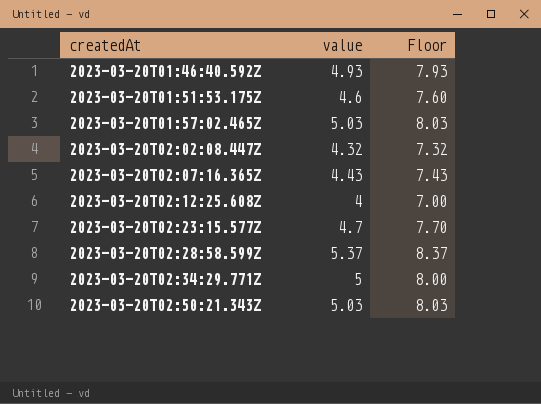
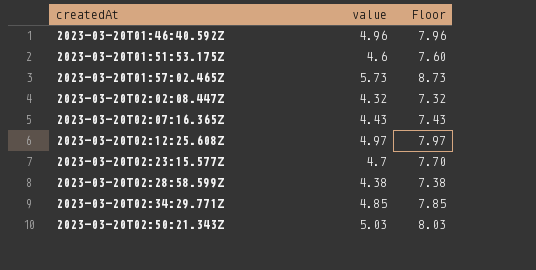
2023-03-20T01:46:40.592Z | value: 4.93 -> 4.96
2023-03-20T01:46:40.592Z | Floor: 7.93 -> 7.96
2023-03-20T01:57:02.465Z | value: 5.03 -> 5.73
2023-03-20T01:57:02.465Z | Floor: 8.03 -> 8.73
2023-03-20T02:12:25.608Z | value: 4 -> 4.97
2023-03-20T02:12:25.608Z | Floor: 7.00 -> 7.97
2023-03-20T02:28:58.599Z | value: 5.37 -> 4.38
2023-03-20T02:28:58.599Z | Floor: 8.37 -> 7.38
2023-03-20T02:34:29.771Z | value: 5 -> 4.85
2023-03-20T02:34:29.771Z | Floor: 8.00 -> 7.85

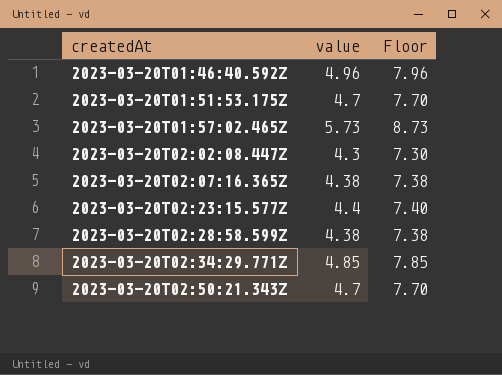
row 2023-03-20T02:12:25.608Z: 4.97 | 7.97 -> none
2023-03-20T01:51:53.175Z | value: 4.6 -> 4.7
2023-03-20T01:51:53.175Z | Floor: 7.60 -> 7.70
2023-03-20T02:02:08.447Z | value: 4.32 -> 4.3
2023-03-20T02:02:08.447Z | Floor: 7.32 -> 7.30
2023-03-20T02:07:16.365Z | value: 4.43 -> 4.38
2023-03-20T02:07:16.365Z | Floor: 7.43 -> 7.38
2023-03-20T02:23:15.577Z | value: 4.7 -> 4.4
2023-03-20T02:23:15.577Z | Floor: 7.70 -> 7.40
2023-03-20T02:50:21.343Z | value: 5.03 -> 4.7
2023-03-20T02:50:21.343Z | Floor: 8.03 -> 7.70

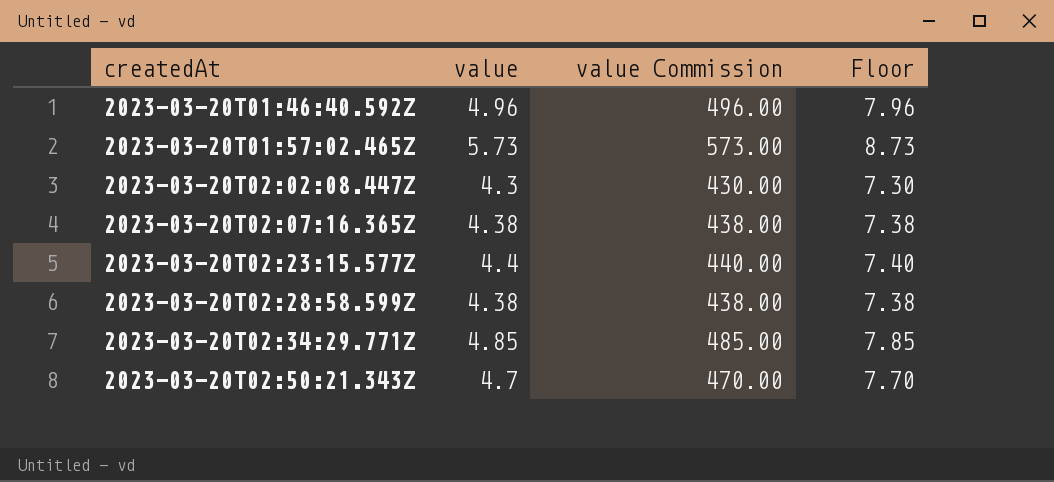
column value Commission | formula: none -> [value] * 100
row 2023-03-20T01:51:53.175Z: 4.7 | 7.70 -> none

